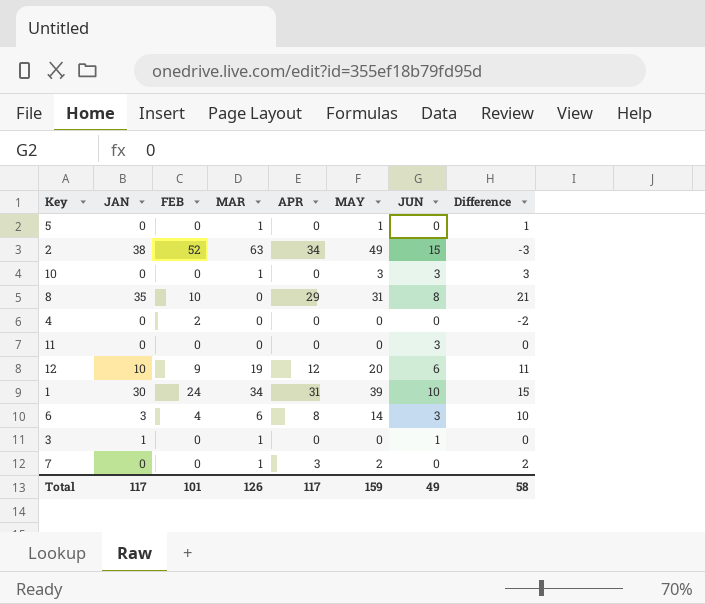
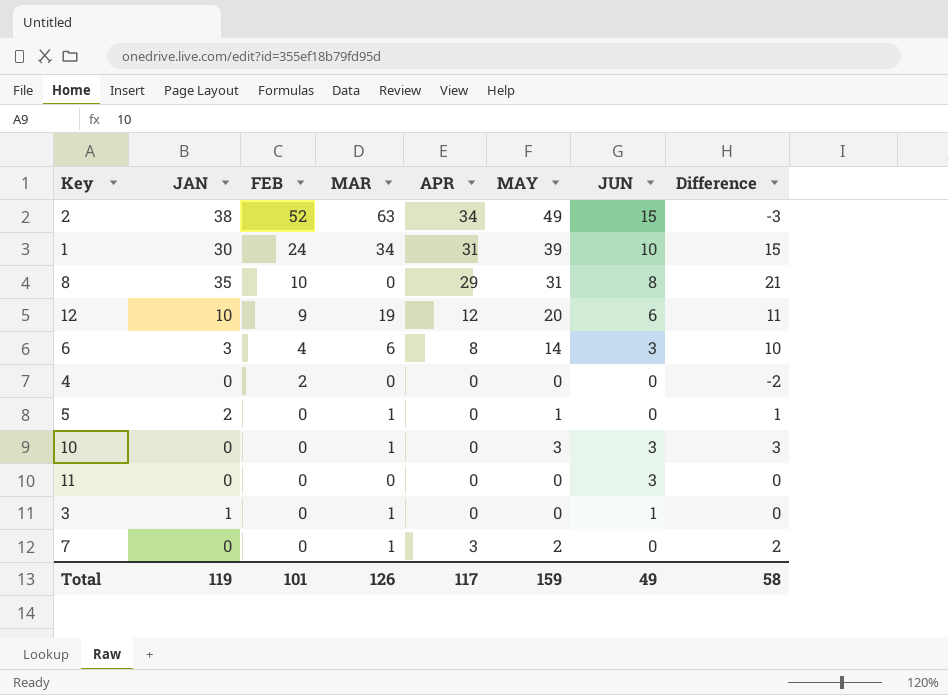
row order: none -> FEB descending
5 | JAN: 0 -> 2
Total | JAN: 117 -> 119

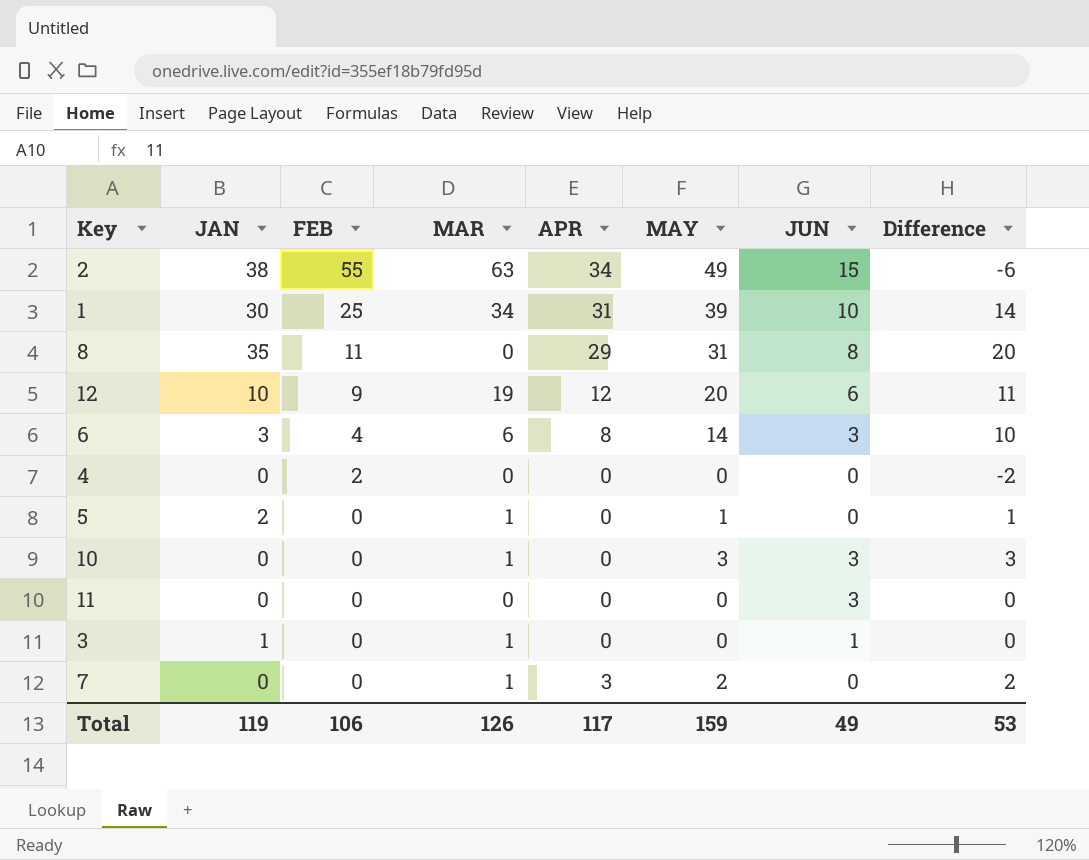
2 | FEB: 52 -> 55
2 | Difference: -3 -> -6
1 | FEB: 24 -> 25
1 | Difference: 15 -> 14
8 | FEB: 10 -> 11
8 | Difference: 21 -> 20
Total | FEB: 101 -> 106
Total | Difference: 58 -> 53

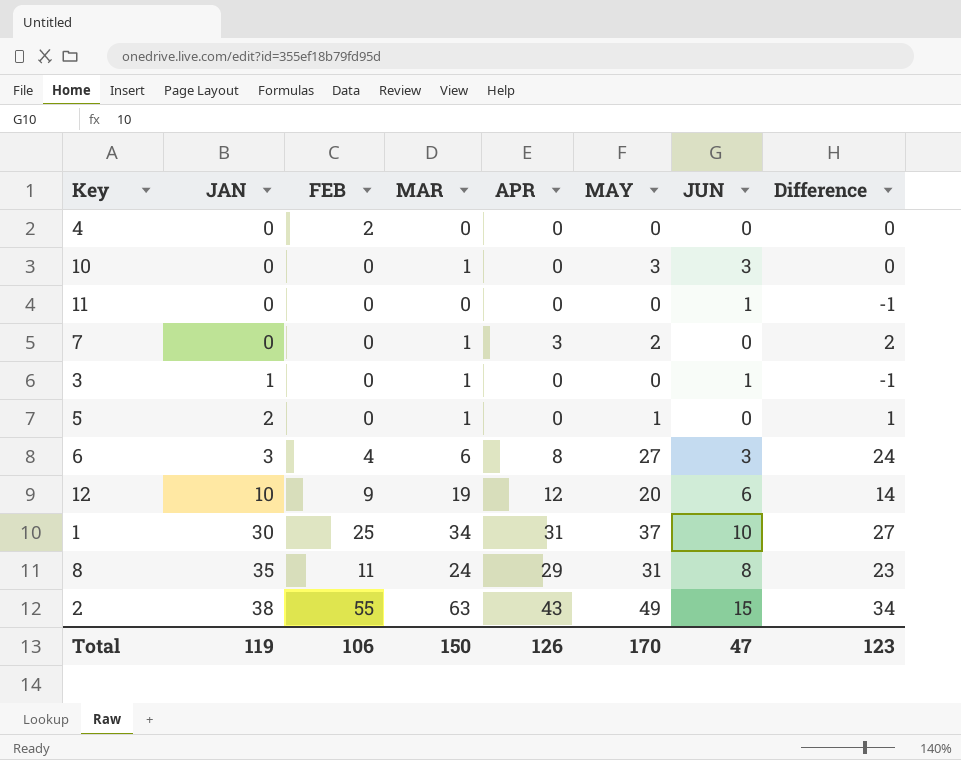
row order: FEB descending -> JAN ascending
column Difference | formula: [MAY] - [FEB] -> [MAY] - [JUN]
11 | JUN: 3 -> 1
6 | MAY: 14 -> 27
1 | MAY: 39 -> 37
8 | MAR: 0 -> 24
2 | APR: 34 -> 43
Total | MAR: 126 -> 150
Total | APR: 117 -> 126
Total | MAY: 159 -> 170
Total | JUN: 49 -> 47
Total | Difference: 53 -> 123

